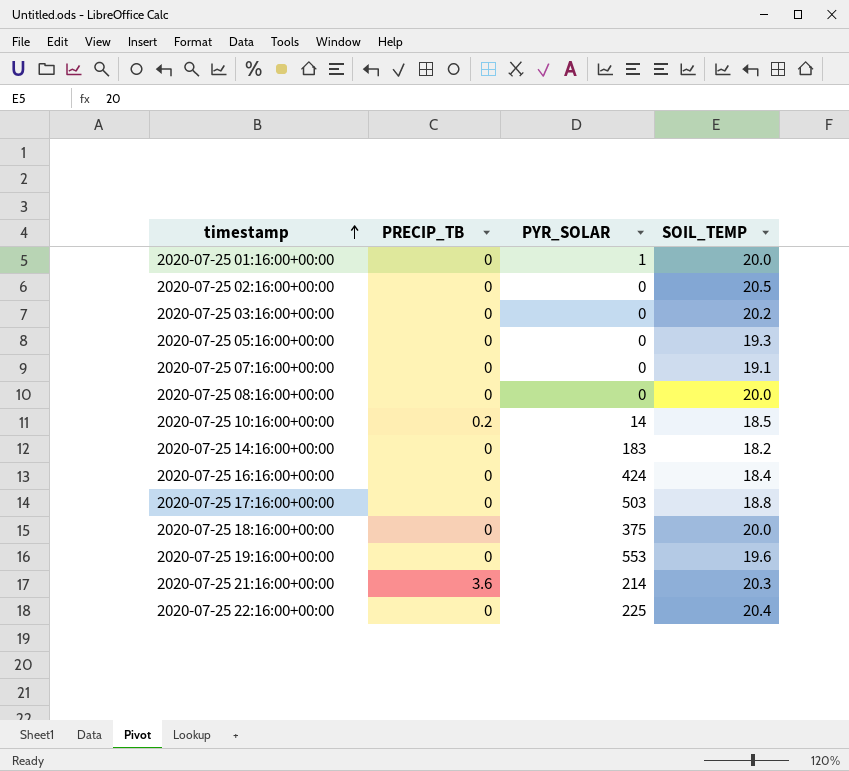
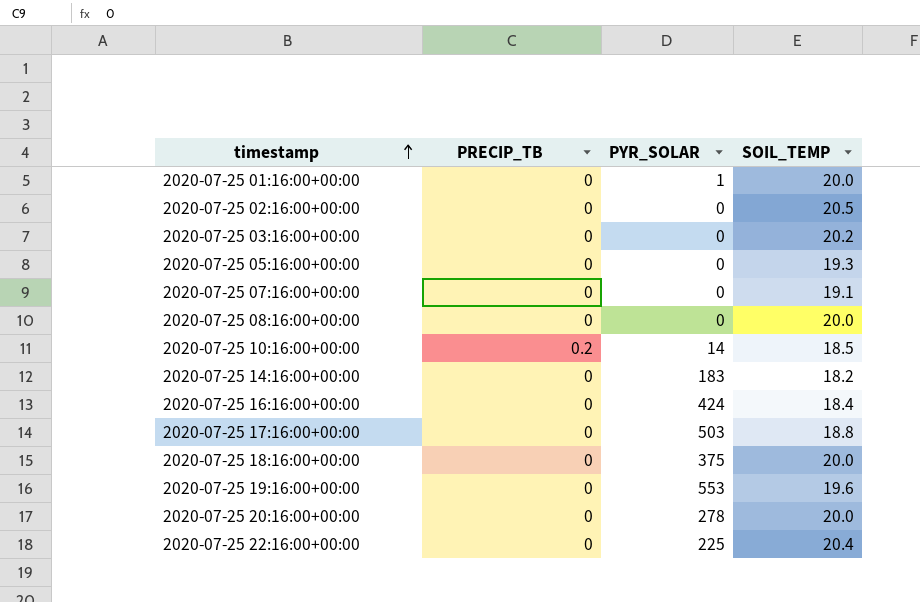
row 2020-07-25 21:16:00+00:00: 3.6 | 214 | 20.3 -> none
row 2020-07-25 20:16:00+00:00: none -> 0 | 278 | 20.0

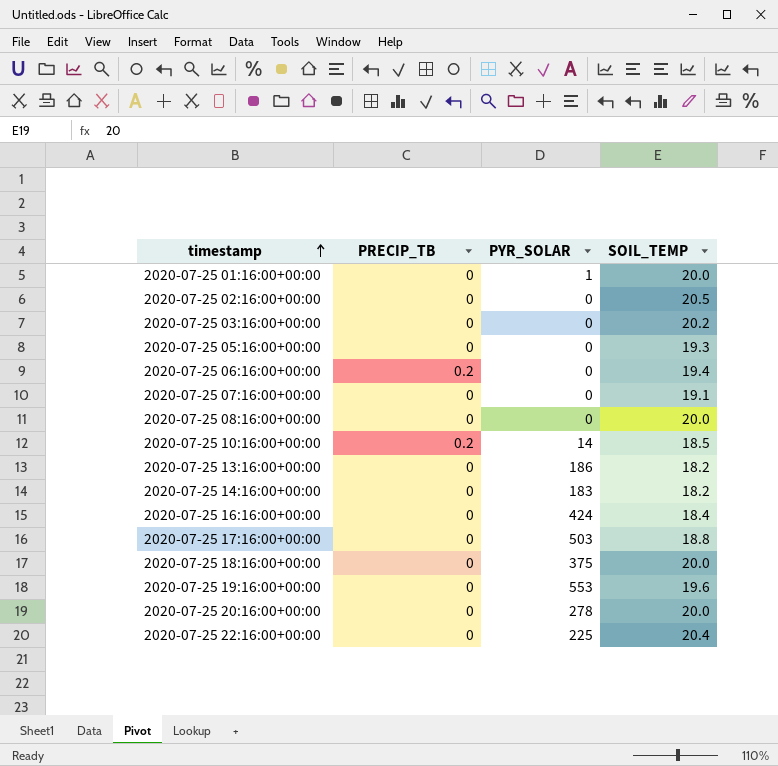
row 2020-07-25 06:16:00+00:00: none -> 0.2 | 0 | 19.4
row 2020-07-25 13:16:00+00:00: none -> 0 | 186 | 18.2

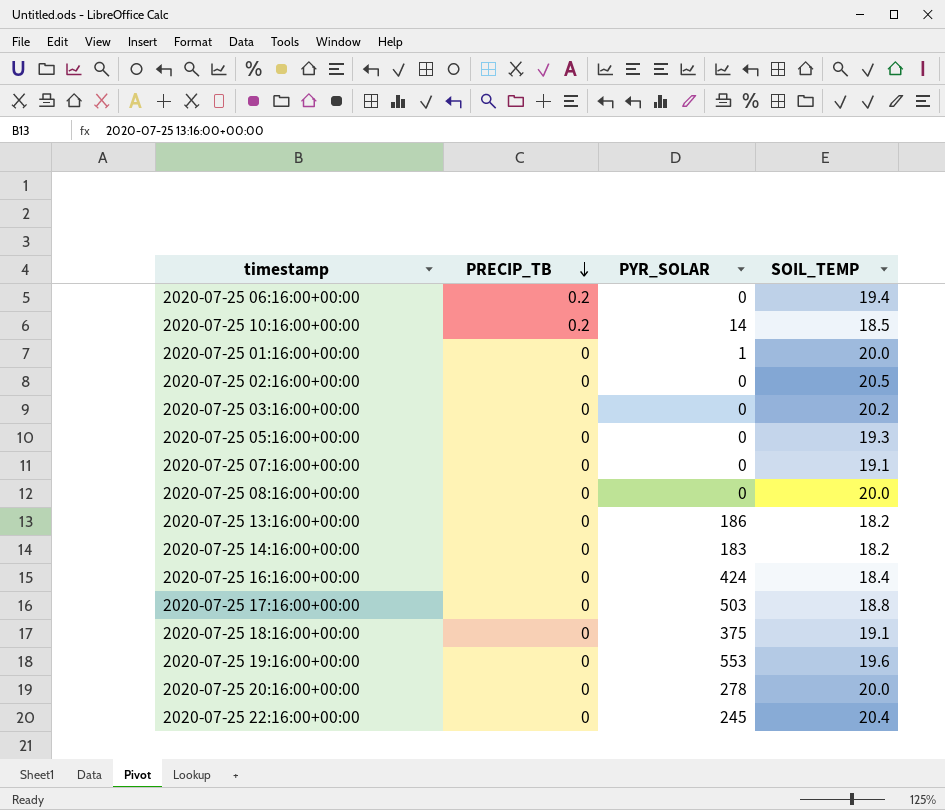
row order: timestamp ascending -> PRECIP_TB descending
2020-07-25 18:16:00+00:00 | SOIL_TEMP: 20.0 -> 19.1
2020-07-25 22:16:00+00:00 | PYR_SOLAR: 225 -> 245

